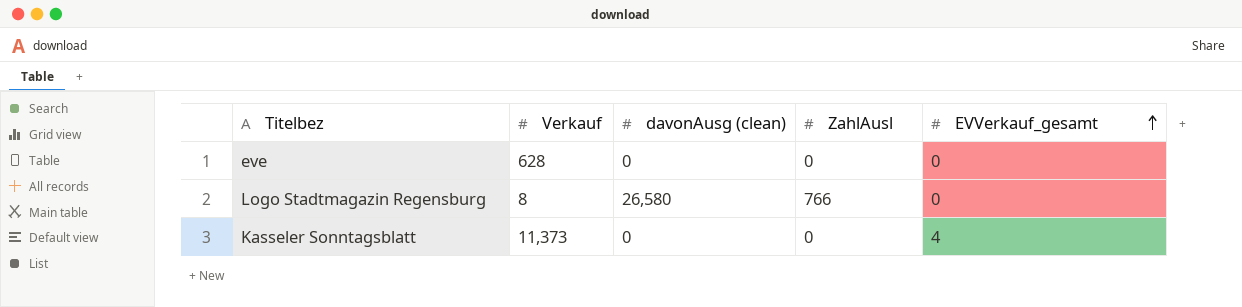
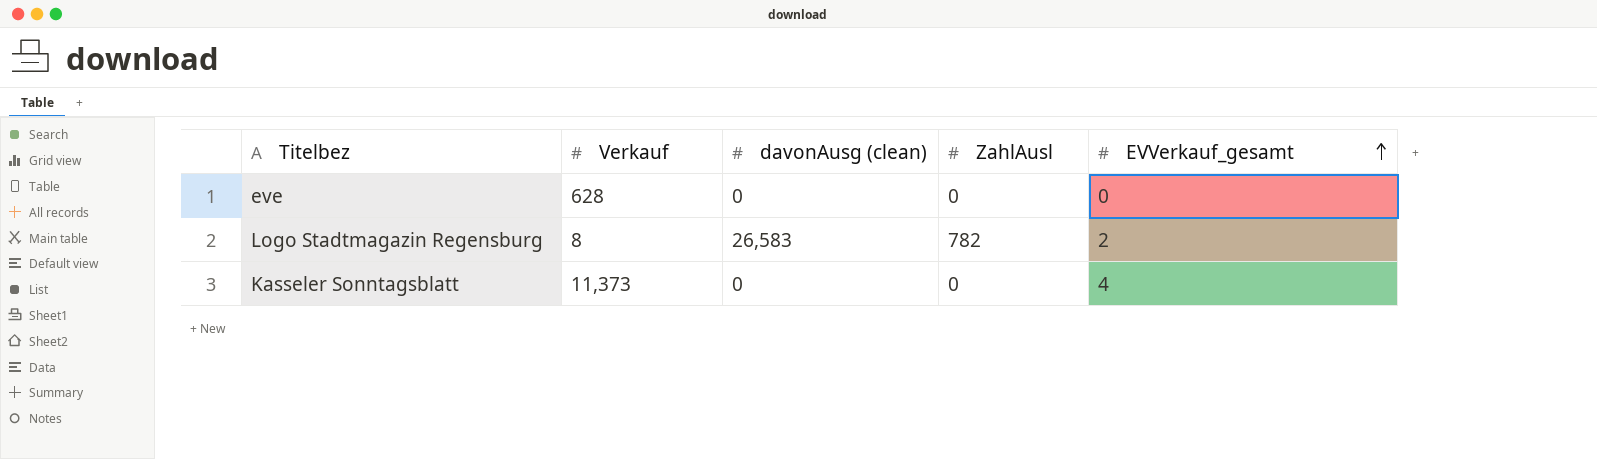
Logo Stadtmagazin Regensburg | davonAusg (clean): 26,580 -> 26,583
Logo Stadtmagazin Regensburg | ZahlAusl: 766 -> 782
Logo Stadtmagazin Regensburg | EVVerkauf_gesamt: 0 -> 2

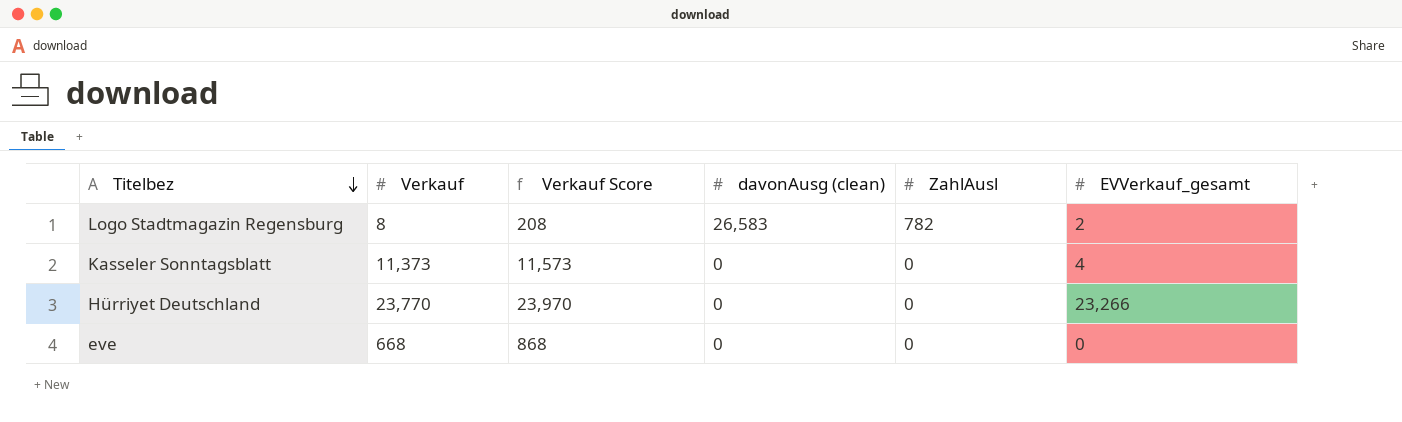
row order: EVVerkauf_gesamt ascending -> Titelbez descending
column Verkauf Score | formula: none -> [Verkauf] + 200
row Hürriyet Deutschland: none -> 23,770 | 23,970 | 0 | 0 | 23,266
eve | Verkauf: 628 -> 668

